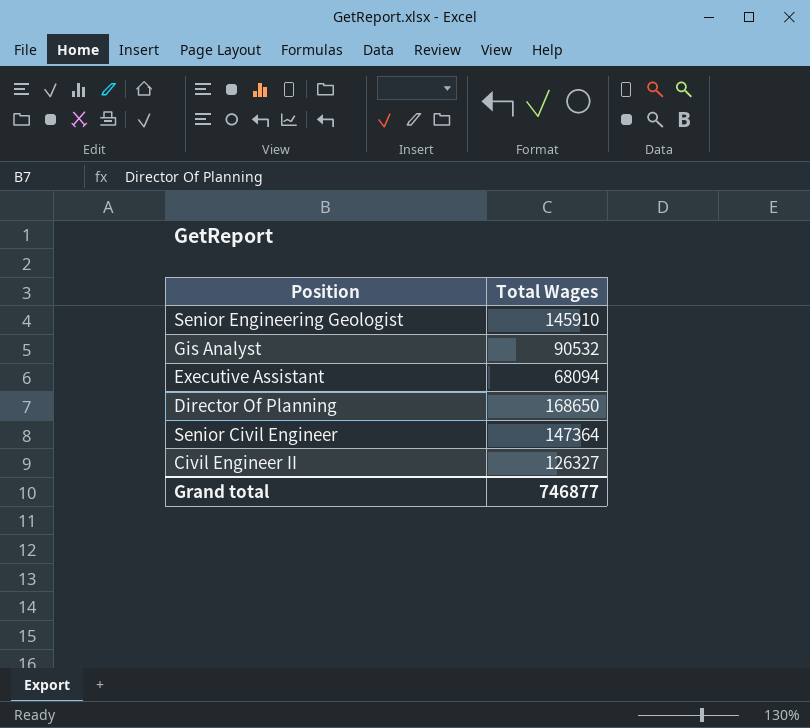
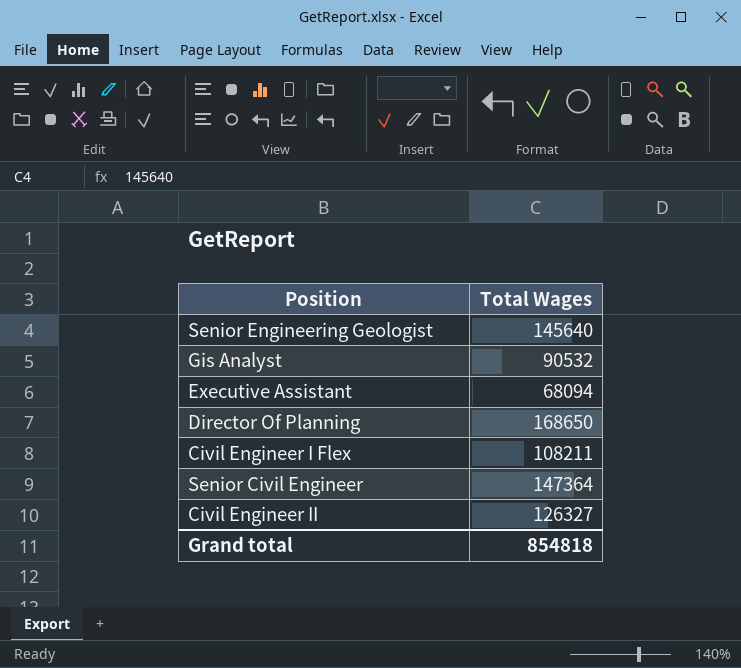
Senior Engineering Geologist | Total Wages: 145910 -> 145640
row Civil Engineer I Flex: none -> 108211
Grand total | Total Wages: 746877 -> 854818

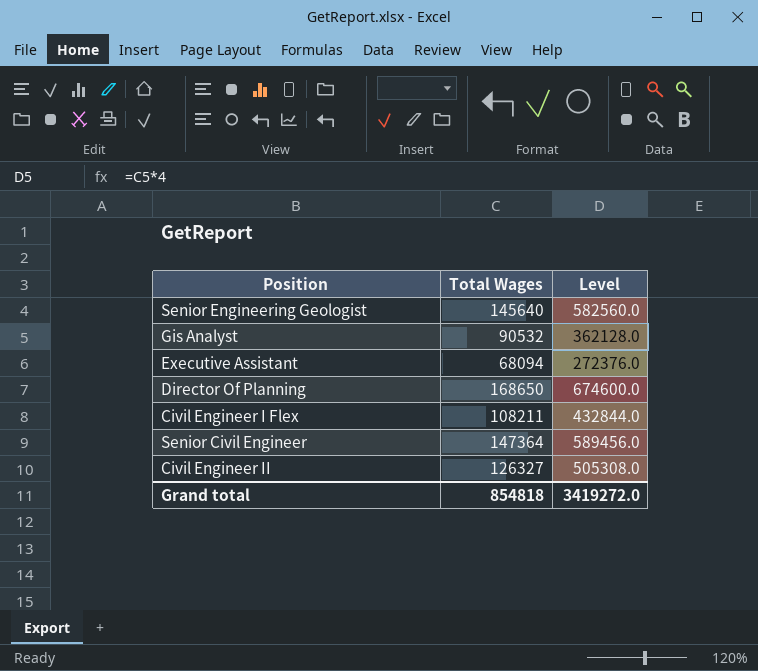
column Level | formula: none -> [Total Wages] * 4

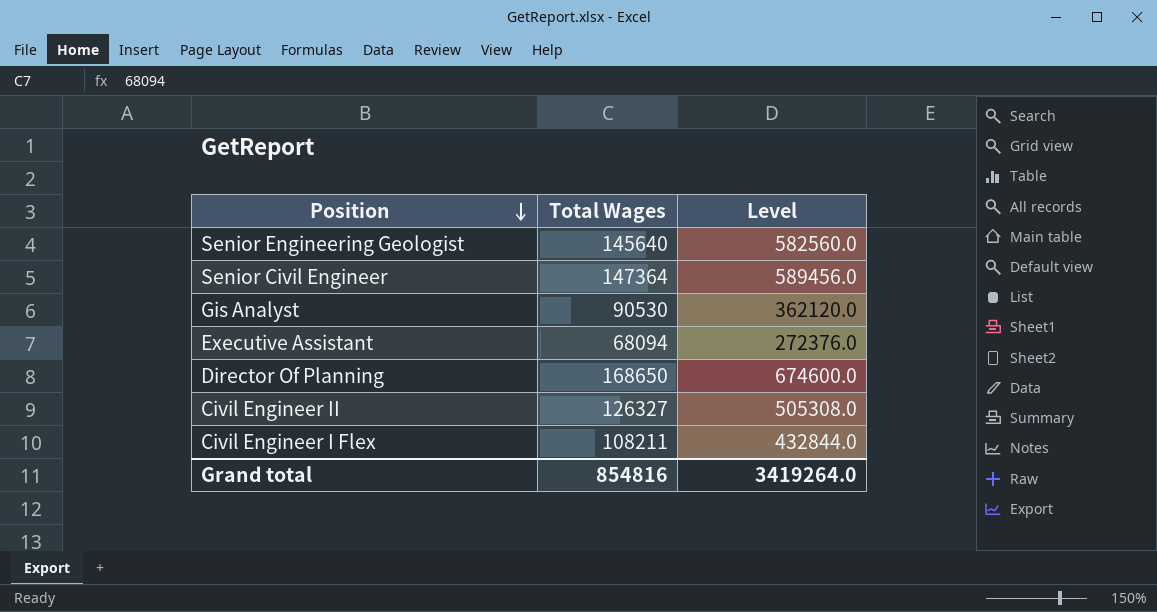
row order: none -> Position descending
Gis Analyst | Total Wages: 90532 -> 90530
Gis Analyst | Level: 362128.0 -> 362120.0
Grand total | Total Wages: 854818 -> 854816
Grand total | Level: 3419272.0 -> 3419264.0

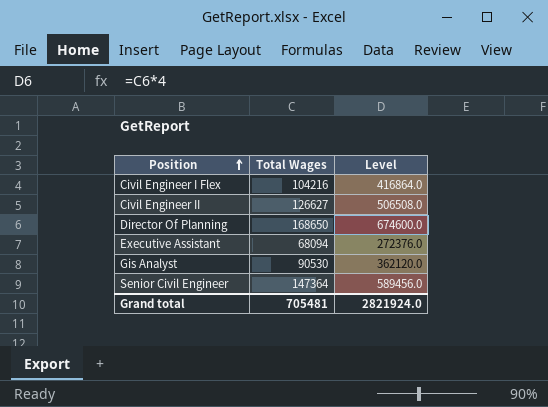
row order: Position descending -> Position ascending
row Senior Engineering Geologist: 145640 | 582560.0 -> none
Civil Engineer I Flex | Total Wages: 108211 -> 104216
Civil Engineer I Flex | Level: 432844.0 -> 416864.0
Civil Engineer II | Total Wages: 126327 -> 126627
Civil Engineer II | Level: 505308.0 -> 506508.0
Grand total | Total Wages: 854816 -> 705481
Grand total | Level: 3419264.0 -> 2821924.0

